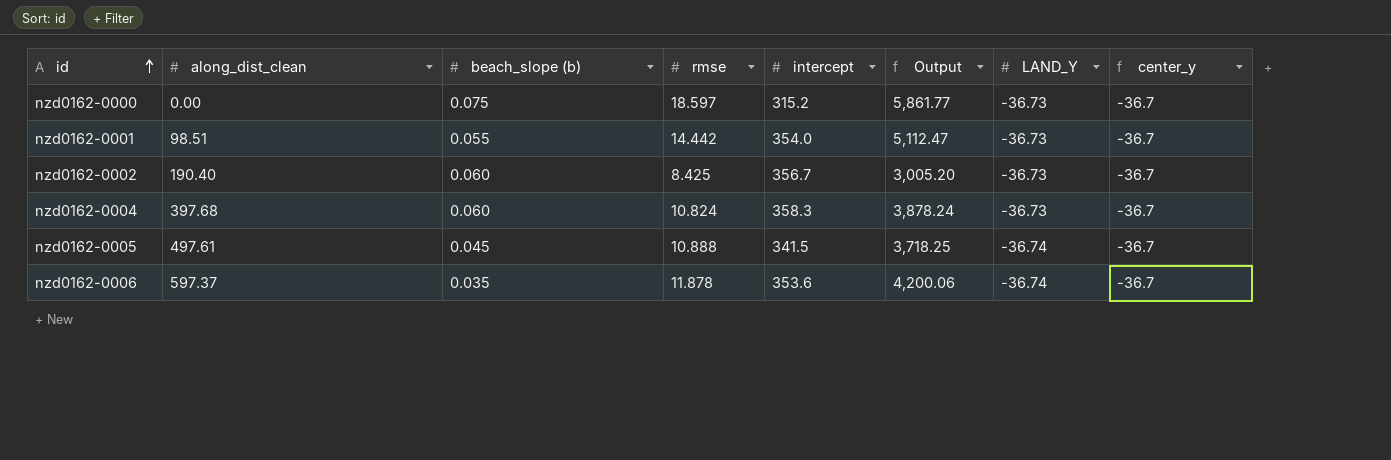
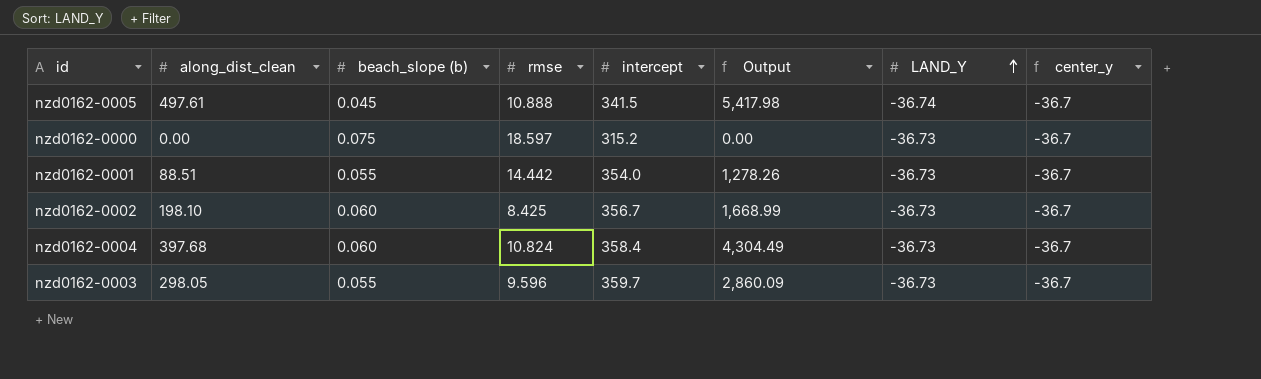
row order: id ascending -> LAND_Y ascending
column Output | formula: [rmse] * [intercept] -> [along_dist_clean] * [rmse]
row nzd0162-0006: 597.37 | 0.035 | 11.878 | 353.6 | 4,200.06 | -36.74 | -36.7 -> none
nzd0162-0001 | along_dist_clean: 98.51 -> 88.51
nzd0162-0002 | along_dist_clean: 190.40 -> 198.10
nzd0162-0004 | intercept: 358.3 -> 358.4
row nzd0162-0003: none -> 298.05 | 0.055 | 9.596 | 359.7 | 2,860.09 | -36.73 | -36.7

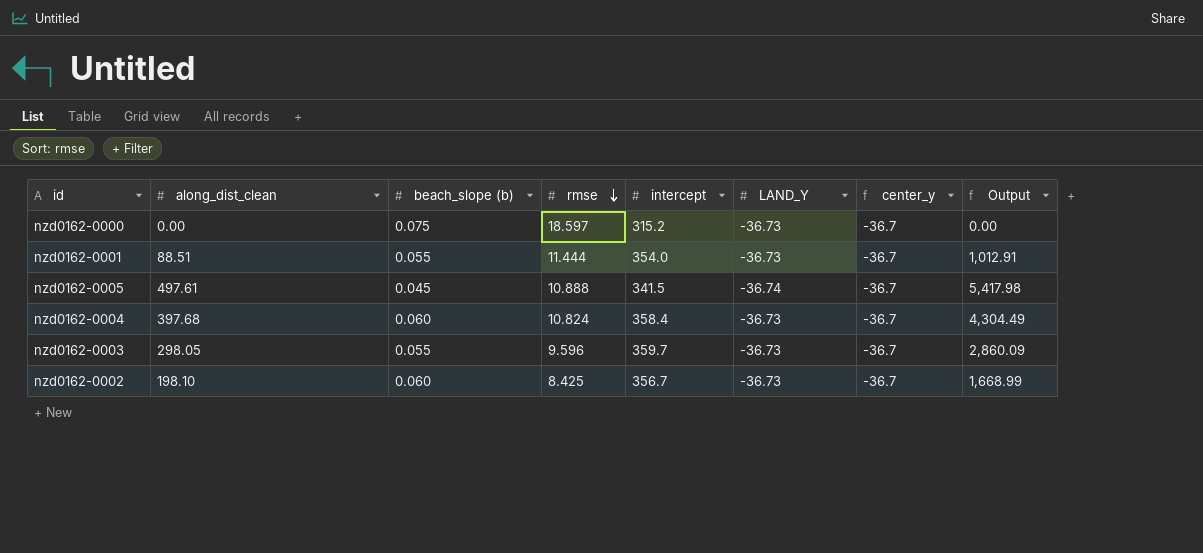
row order: LAND_Y ascending -> rmse descending
column Output | position: 6 -> 8
nzd0162-0001 | rmse: 14.442 -> 11.444
nzd0162-0001 | Output: 1,278.26 -> 1,012.91

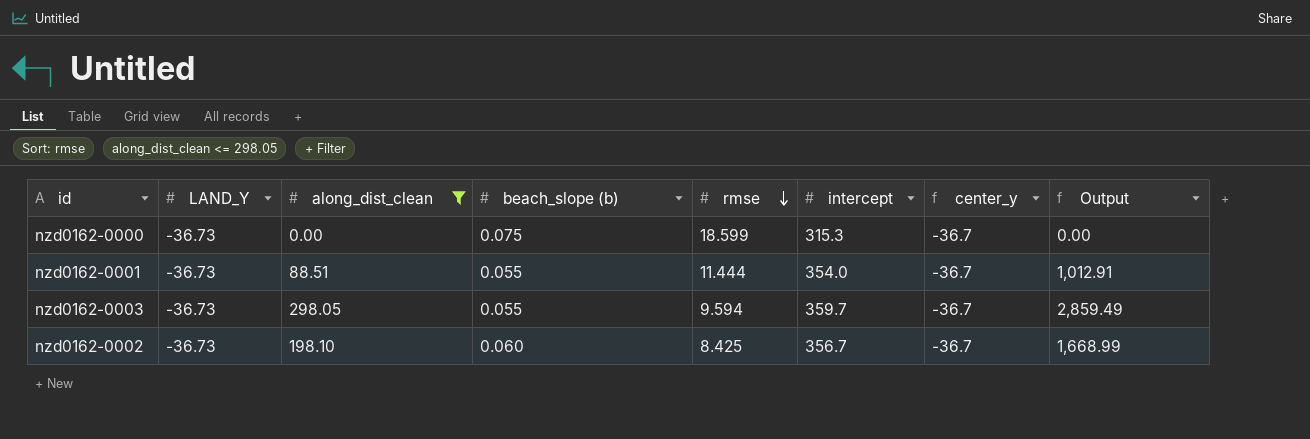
filter: none -> along_dist_clean <= 298.05
column LAND_Y | position: 6 -> 2
nzd0162-0000 | rmse: 18.597 -> 18.599
nzd0162-0000 | intercept: 315.2 -> 315.3
nzd0162-0003 | rmse: 9.596 -> 9.594
nzd0162-0003 | Output: 2,860.09 -> 2,859.49

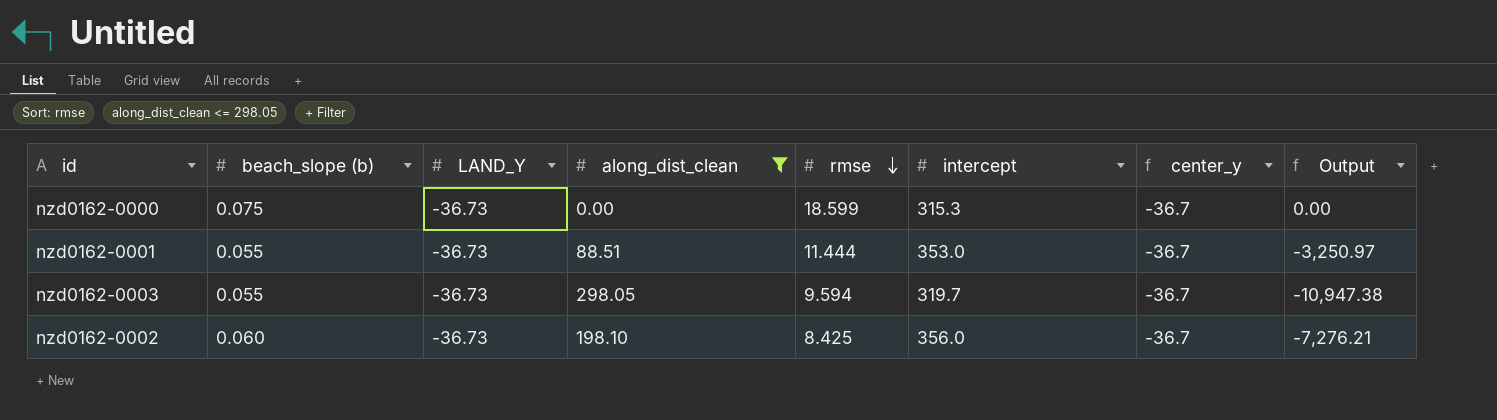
column beach_slope (b) | position: 4 -> 2
column Output | formula: [along_dist_clean] * [rmse] -> [LAND_Y] * [along_dist_clean]
nzd0162-0001 | intercept: 354.0 -> 353.0
nzd0162-0003 | intercept: 359.7 -> 319.7
nzd0162-0002 | intercept: 356.7 -> 356.0

